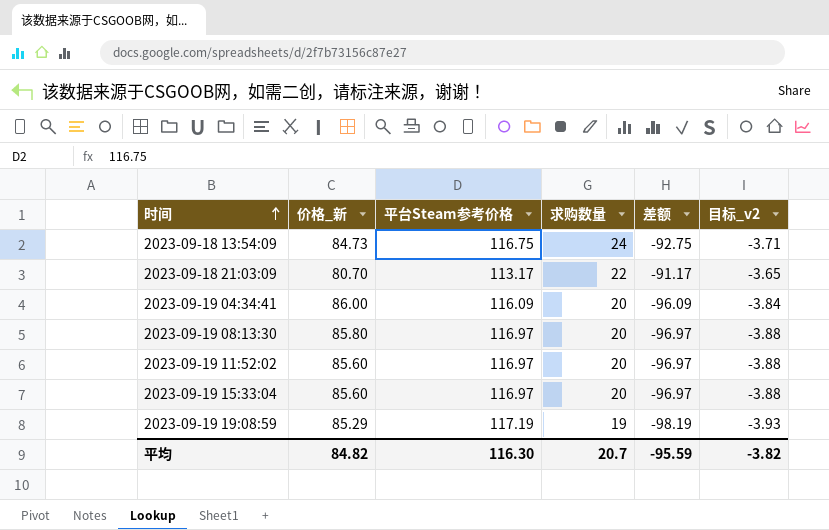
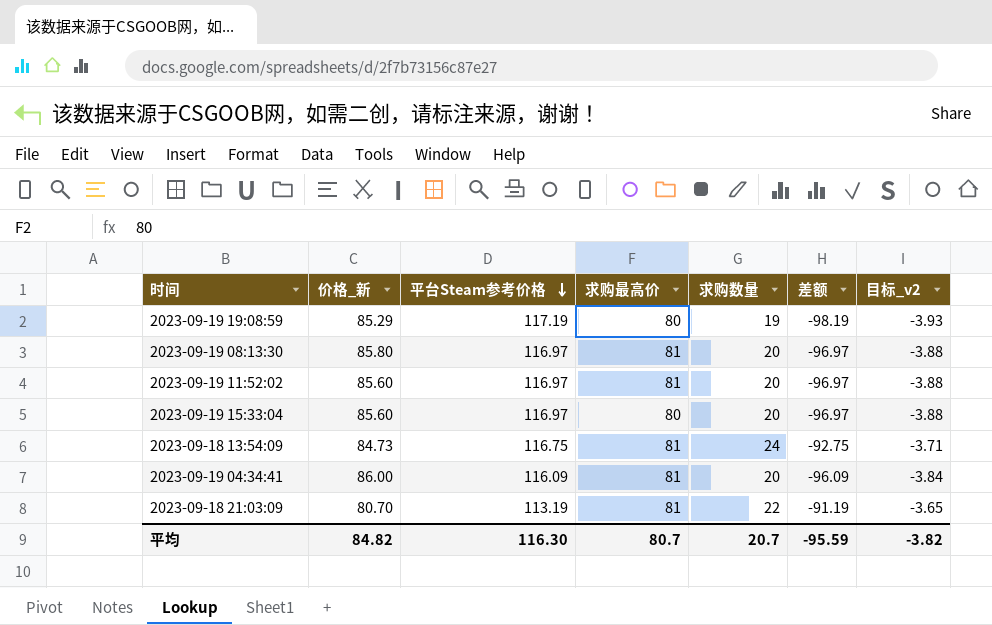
row order: 时间 ascending -> 平台Steam参考价格 descending
column 求购最高价 | position: none -> 4
2023-09-18 21:03:09 | 平台Steam参考价格: 113.17 -> 113.19
2023-09-18 21:03:09 | 差额: -91.17 -> -91.19

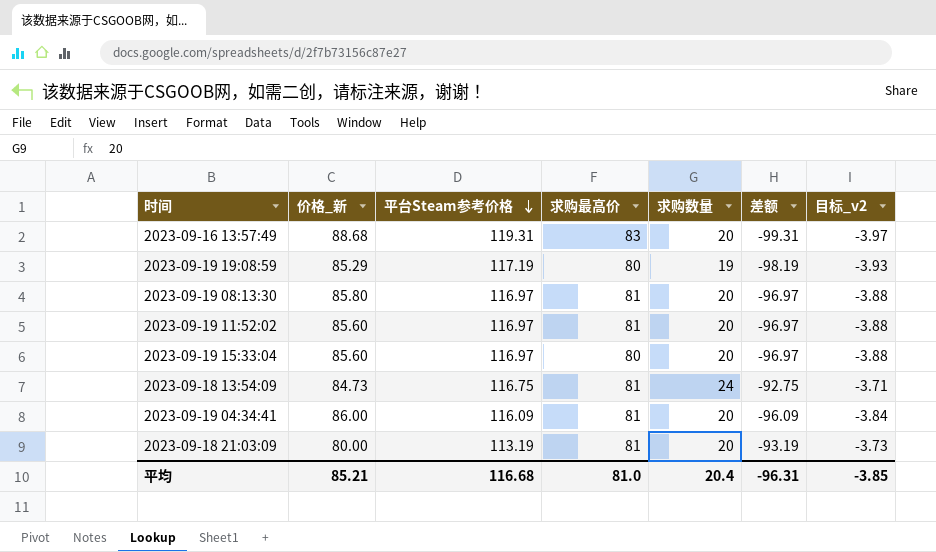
row 2023-09-16 13:57:49: none -> 88.68 | 119.31 | 83 | 20 | -99.31 | -3.97
2023-09-18 21:03:09 | 价格_新: 80.70 -> 80.00
2023-09-18 21:03:09 | 求购数量: 22 -> 20
2023-09-18 21:03:09 | 差额: -91.19 -> -93.19
2023-09-18 21:03:09 | 目标_v2: -3.65 -> -3.73
平均 | 价格_新: 84.82 -> 85.21
平均 | 平台Steam参考价格: 116.30 -> 116.68
平均 | 求购最高价: 80.7 -> 81.0
平均 | 求购数量: 20.7 -> 20.4
平均 | 差额: -95.59 -> -96.31
平均 | 目标_v2: -3.82 -> -3.85

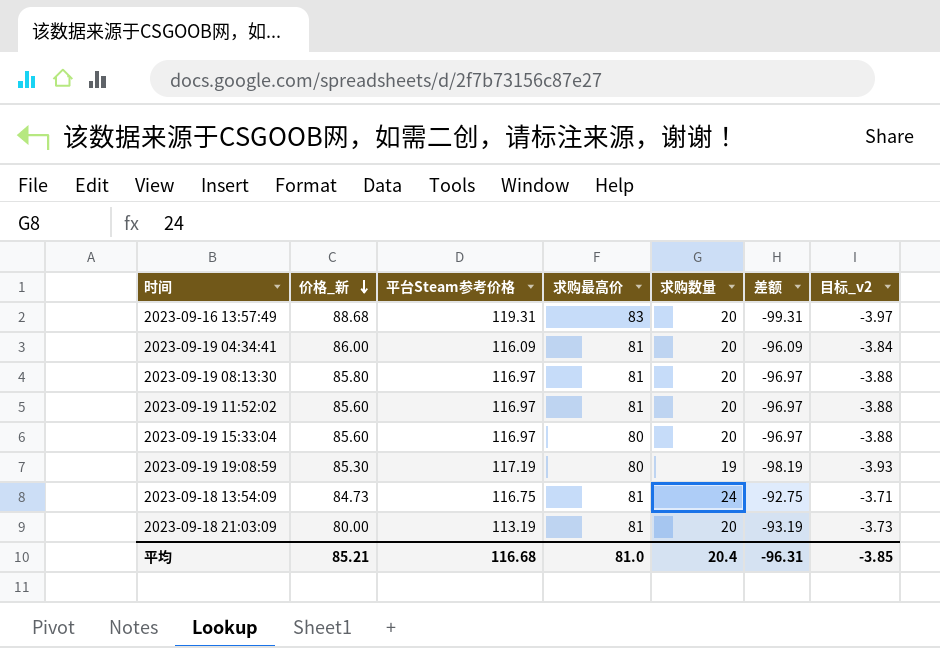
row order: 平台Steam参考价格 descending -> 价格_新 descending
2023-09-19 19:08:59 | 价格_新: 85.29 -> 85.30

